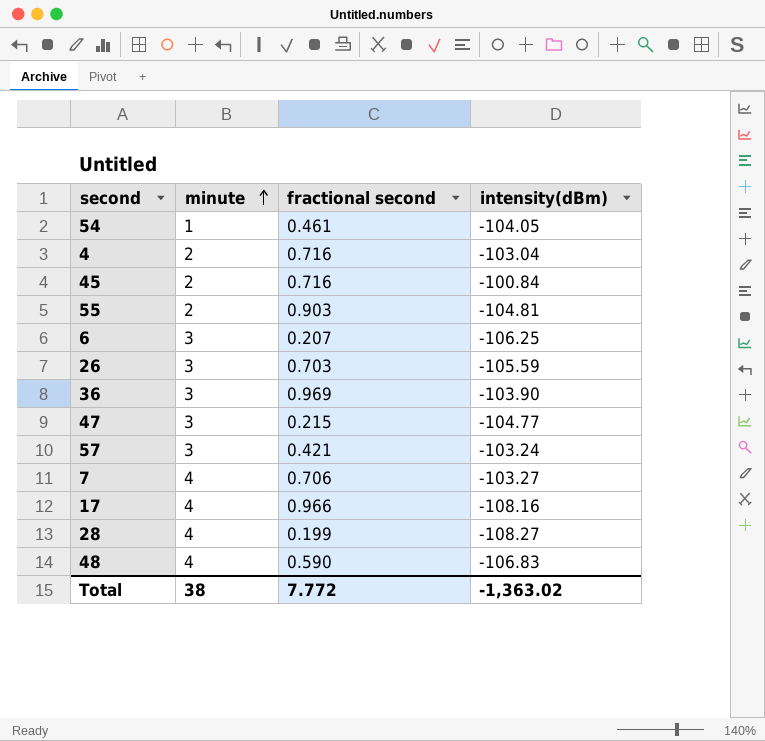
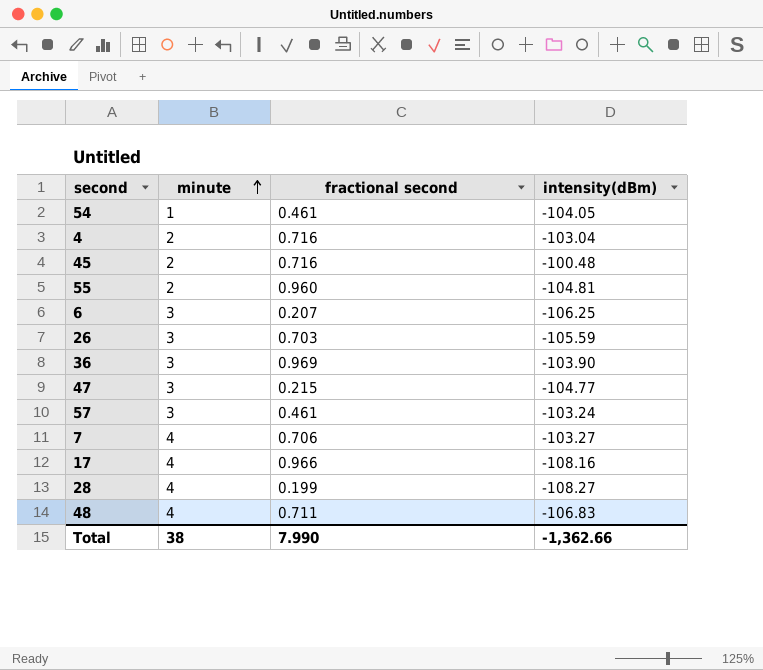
45 | intensity(dBm): -100.84 -> -100.48
55 | fractional second: 0.903 -> 0.960
57 | fractional second: 0.421 -> 0.461
48 | fractional second: 0.590 -> 0.711
Total | fractional second: 7.772 -> 7.990
Total | intensity(dBm): -1,363.02 -> -1,362.66

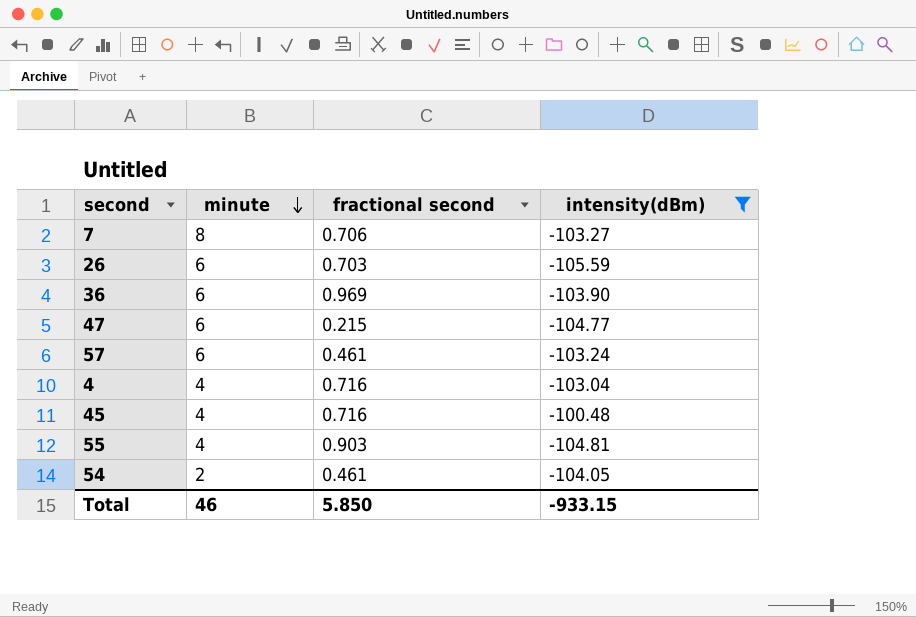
filter: none -> intensity(dBm) >= -105.59
row order: minute ascending -> minute descending
7 | minute: 4 -> 8
26 | minute: 3 -> 6
36 | minute: 3 -> 6
47 | minute: 3 -> 6
57 | minute: 3 -> 6
4 | minute: 2 -> 4
45 | minute: 2 -> 4
55 | minute: 2 -> 4
55 | fractional second: 0.960 -> 0.903
54 | minute: 1 -> 2
Total | minute: 38 -> 46
Total | fractional second: 7.990 -> 5.850
Total | intensity(dBm): -1,362.66 -> -933.15

